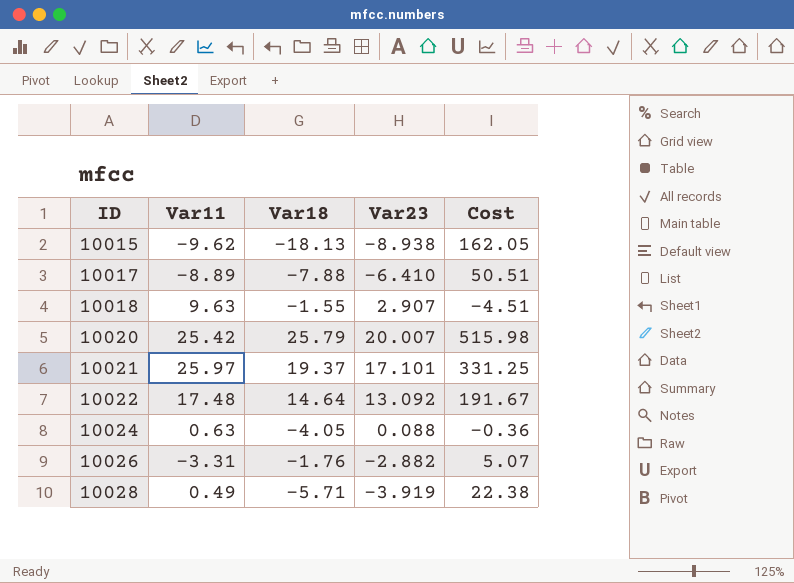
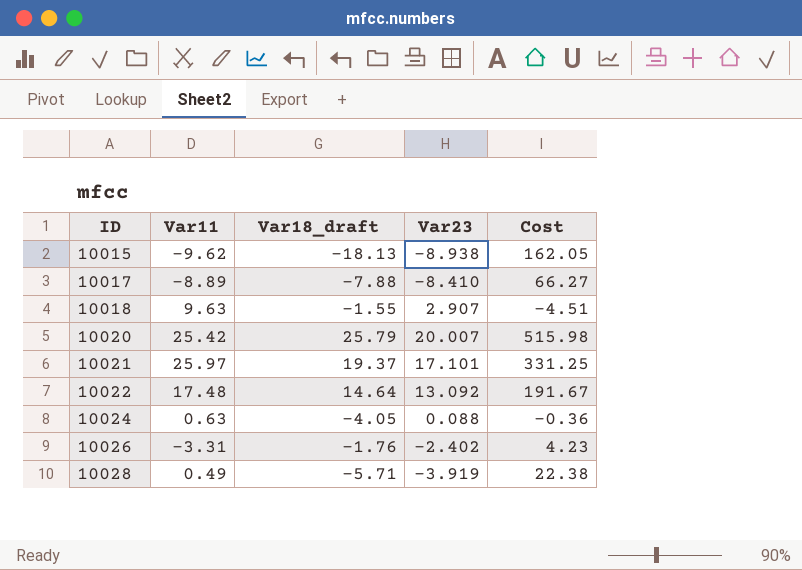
column name: Var18 -> Var18_draft
10017 | Var23: -6.410 -> -8.410
10017 | Cost: 50.51 -> 66.27
10026 | Var23: -2.882 -> -2.402
10026 | Cost: 5.07 -> 4.23

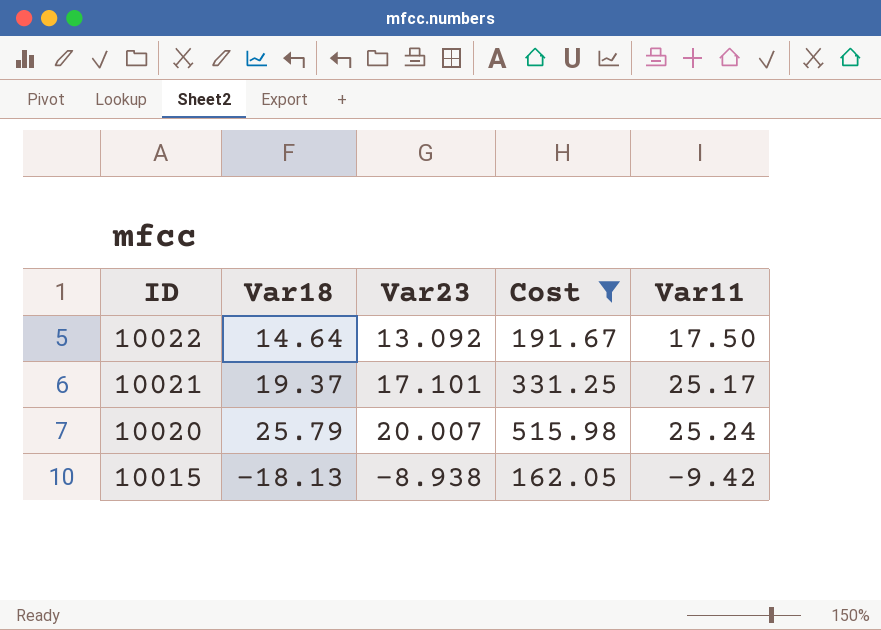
filter: none -> Cost >= 162.05
row order: ID ascending -> ID descending
column name: Var18_draft -> Var18
column Var11 | position: 2 -> 5
10022 | Var11: 17.48 -> 17.50
10021 | Var11: 25.97 -> 25.17
10020 | Var11: 25.42 -> 25.24
10015 | Var11: -9.62 -> -9.42

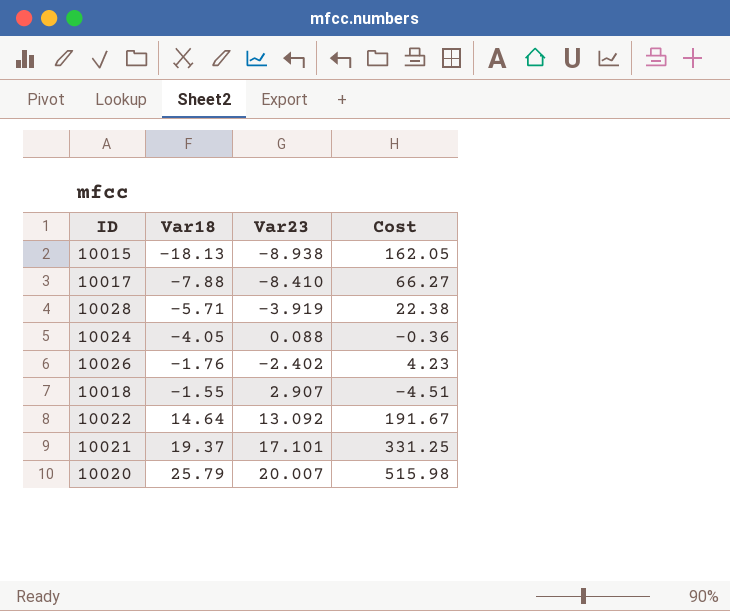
filter: Cost >= 162.05 -> none
row order: ID descending -> Var18 ascending
column Var11 | position: 5 -> none

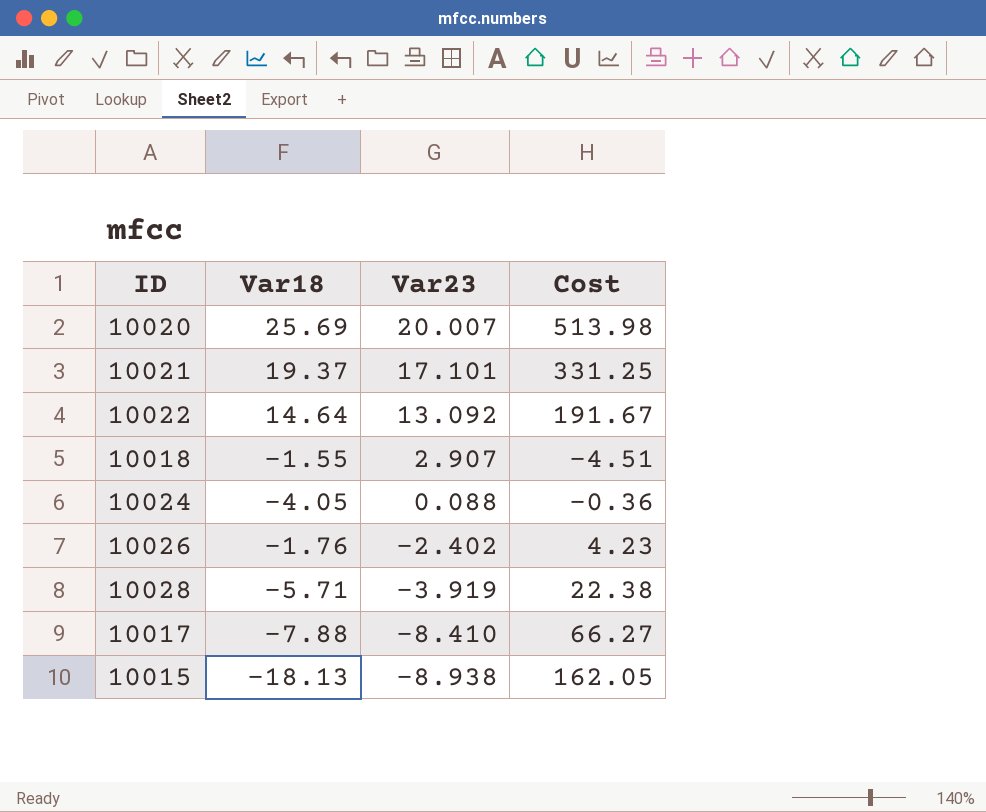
row order: Var18 ascending -> Var23 descending
10020 | Var18: 25.79 -> 25.69
10020 | Cost: 515.98 -> 513.98

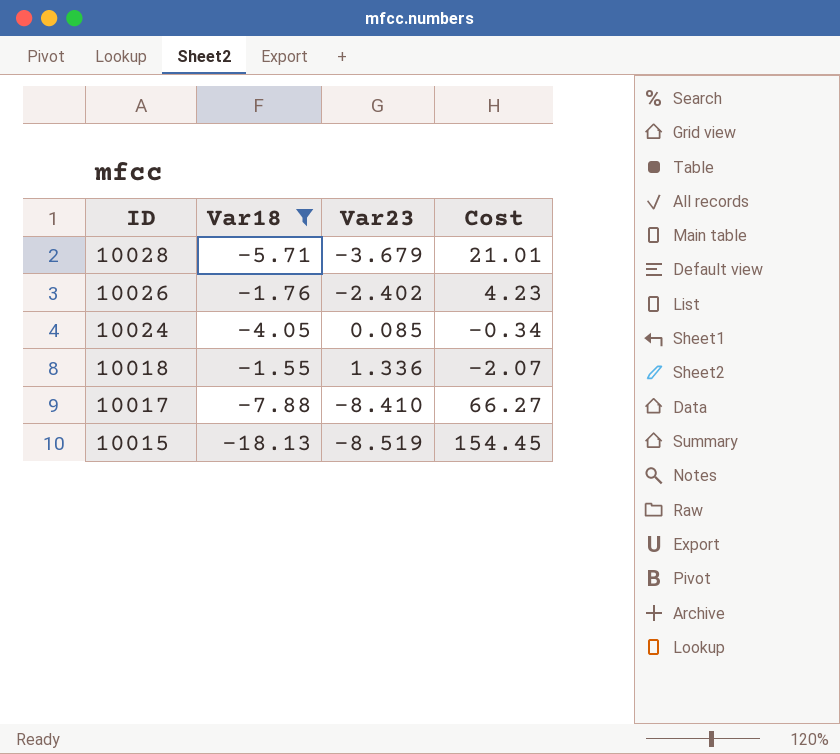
filter: none -> Var18 <= -1.55
row order: Var23 descending -> ID descending
10028 | Var23: -3.919 -> -3.679
10028 | Cost: 22.38 -> 21.01
10024 | Var23: 0.088 -> 0.085
10024 | Cost: -0.36 -> -0.34
10018 | Var23: 2.907 -> 1.336
10018 | Cost: -4.51 -> -2.07
10015 | Var23: -8.938 -> -8.519
10015 | Cost: 162.05 -> 154.45

